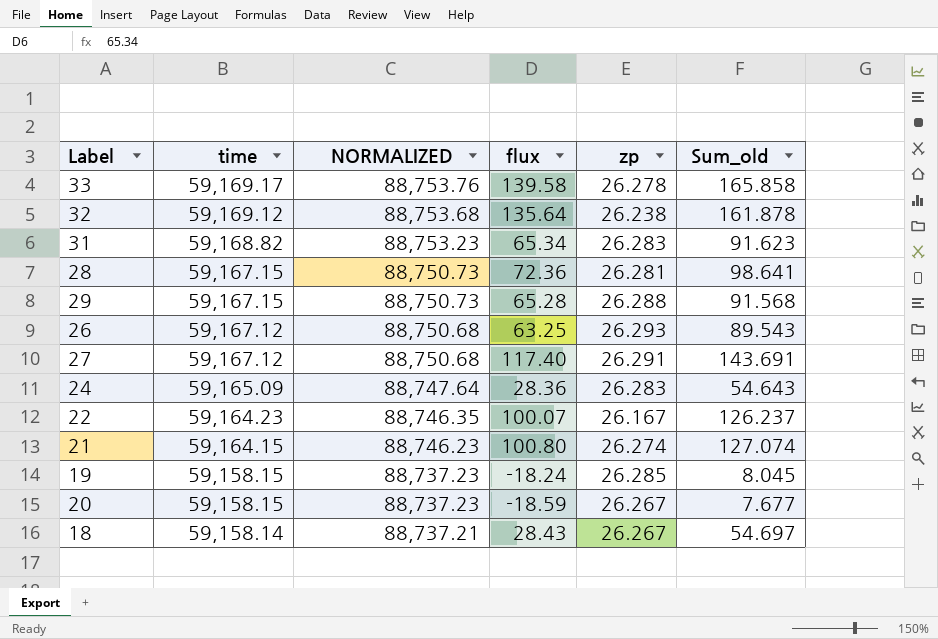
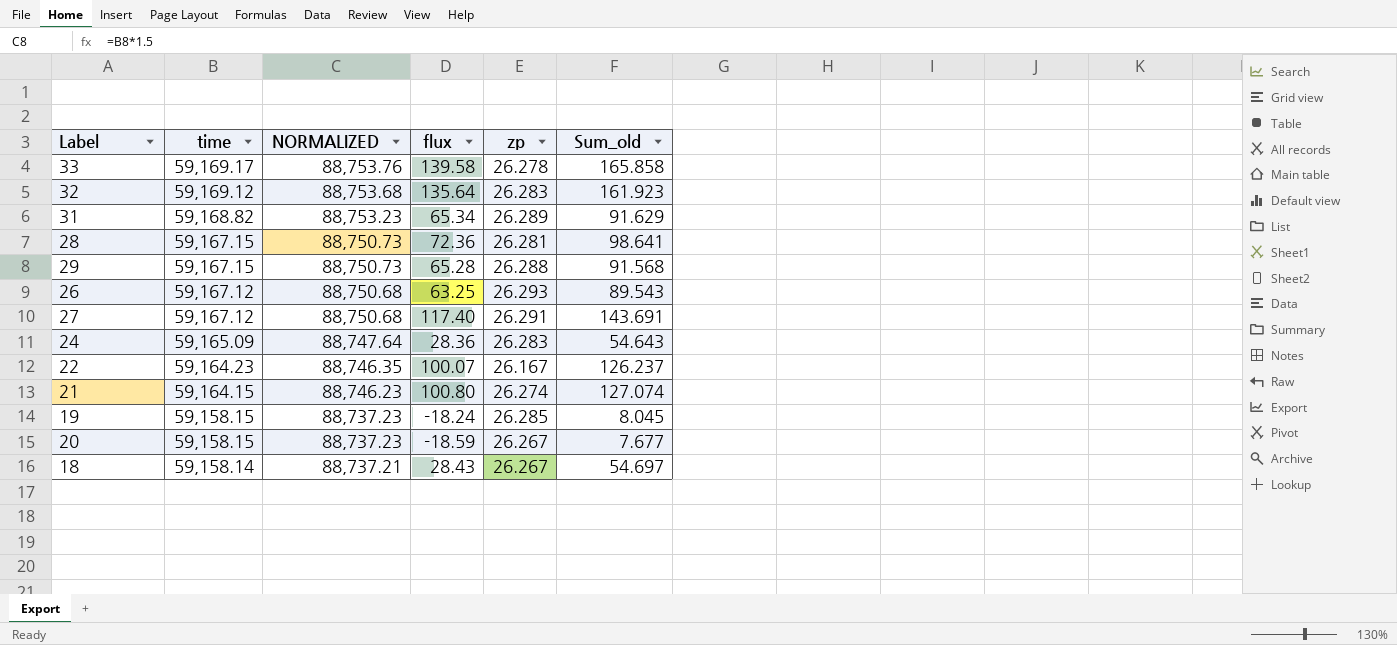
32 | zp: 26.238 -> 26.283
32 | Sum_old: 161.878 -> 161.923
31 | zp: 26.283 -> 26.289
31 | Sum_old: 91.623 -> 91.629

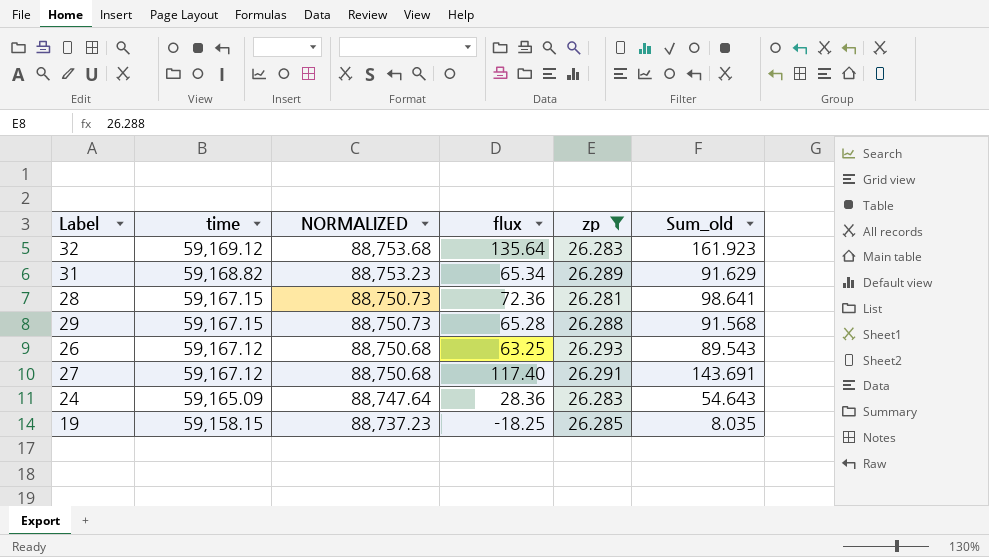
filter: none -> zp >= 26.281
19 | flux: -18.24 -> -18.25
19 | Sum_old: 8.045 -> 8.035

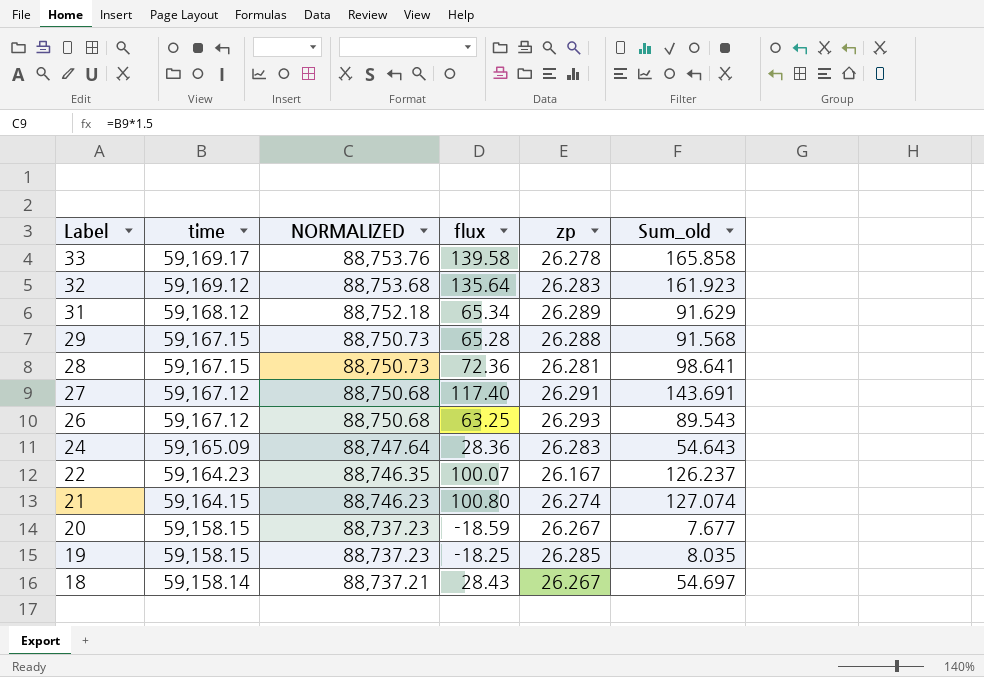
filter: zp >= 26.281 -> none
row order: time descending -> Label descending
31 | time: 59,168.82 -> 59,168.12
31 | NORMALIZED: 88,753.23 -> 88,752.18

